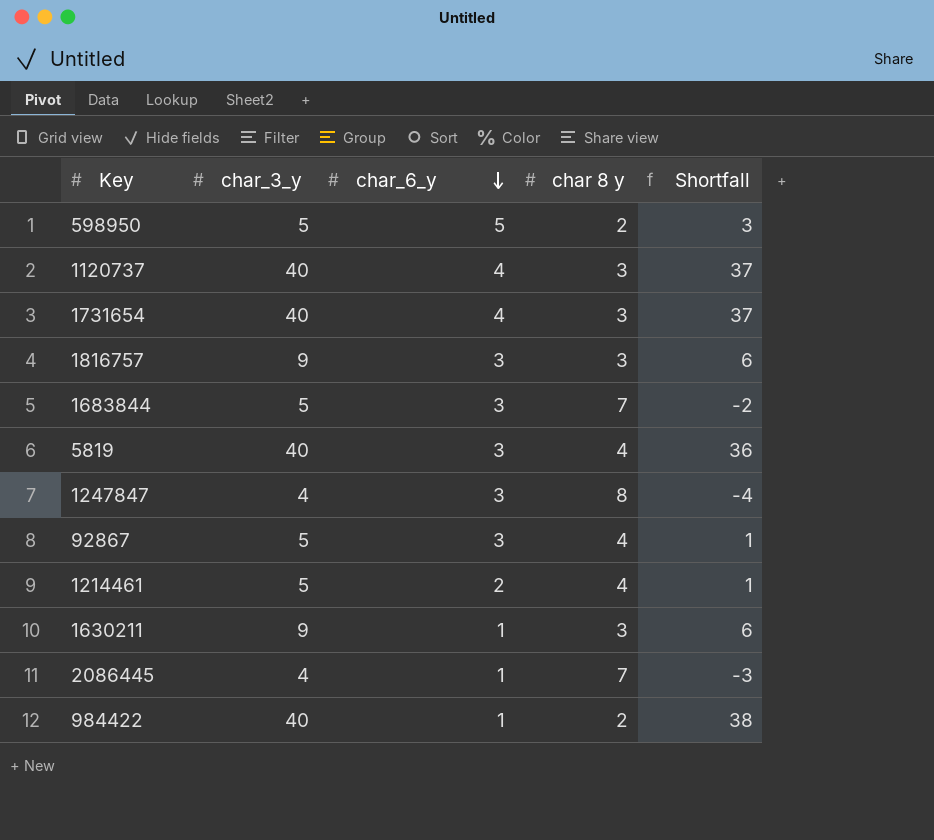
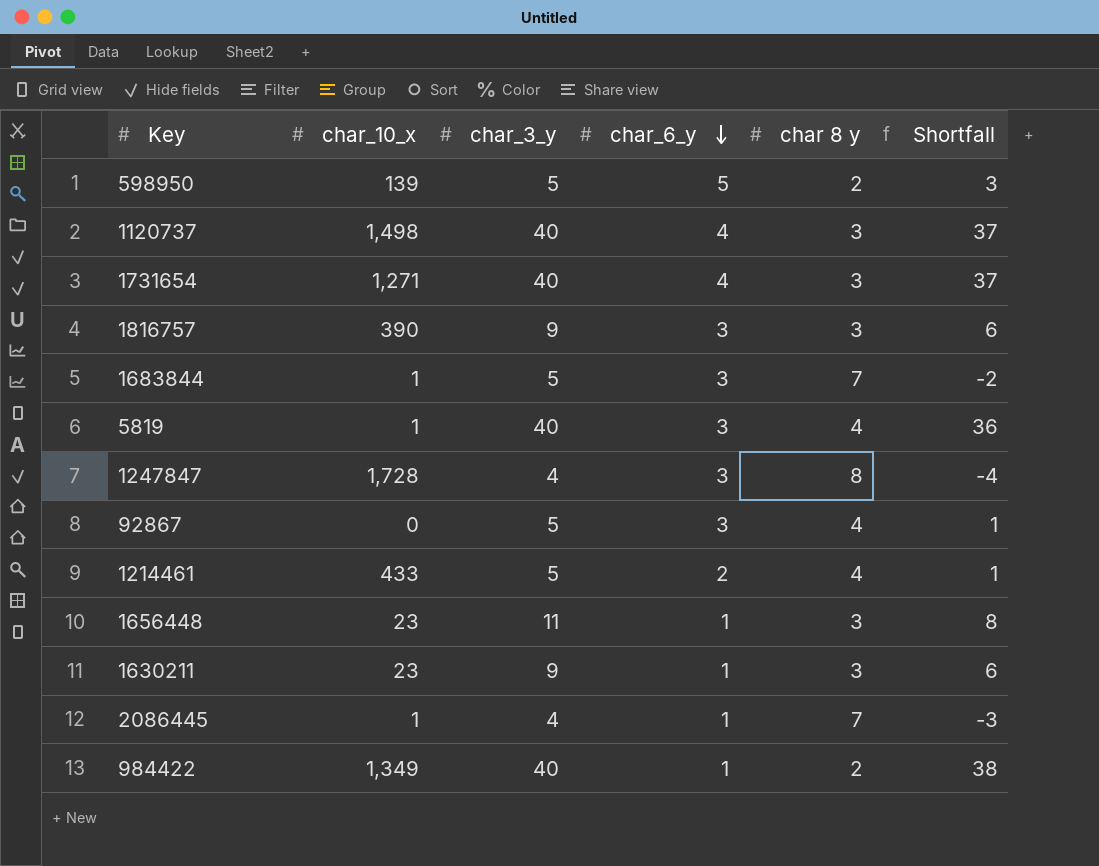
column char_10_x | position: none -> 2
row 1656448: none -> 23 | 11 | 1 | 3 | 8

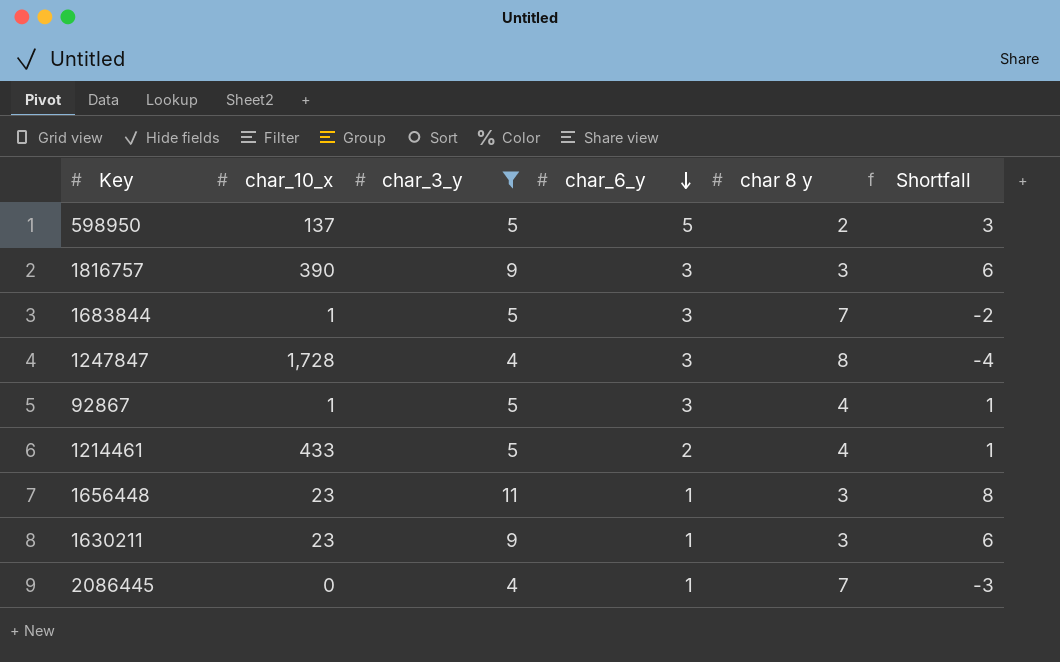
filter: none -> char_3_y != 40
598950 | char_10_x: 139 -> 137
92867 | char_10_x: 0 -> 1
2086445 | char_10_x: 1 -> 0

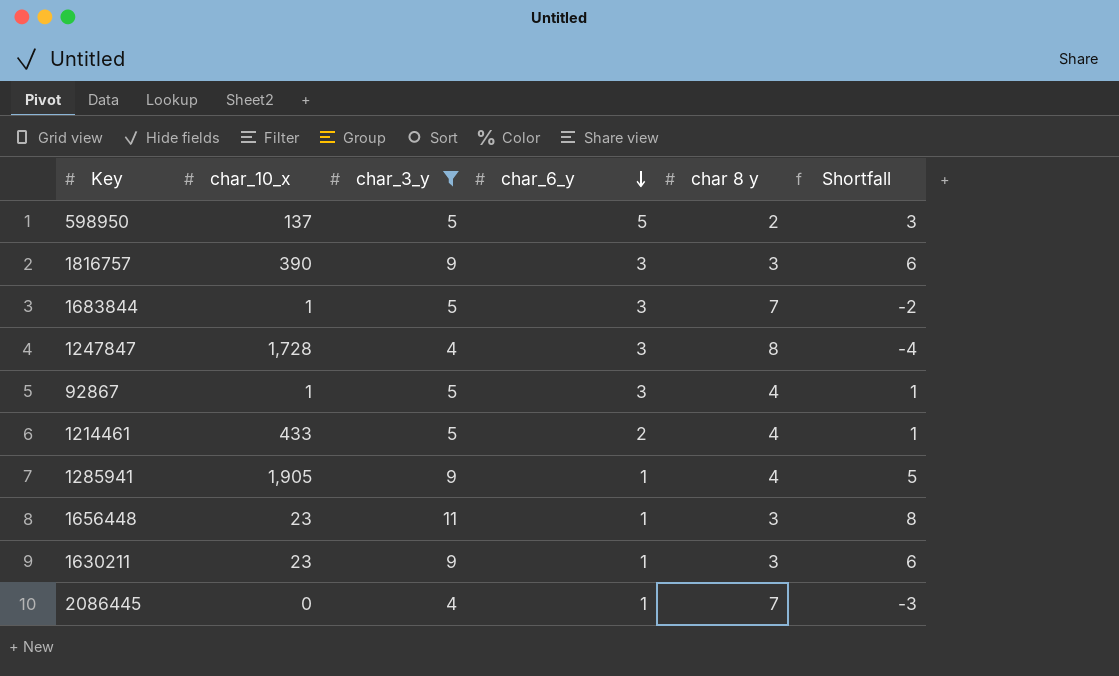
row 1285941: none -> 1,905 | 9 | 1 | 4 | 5

